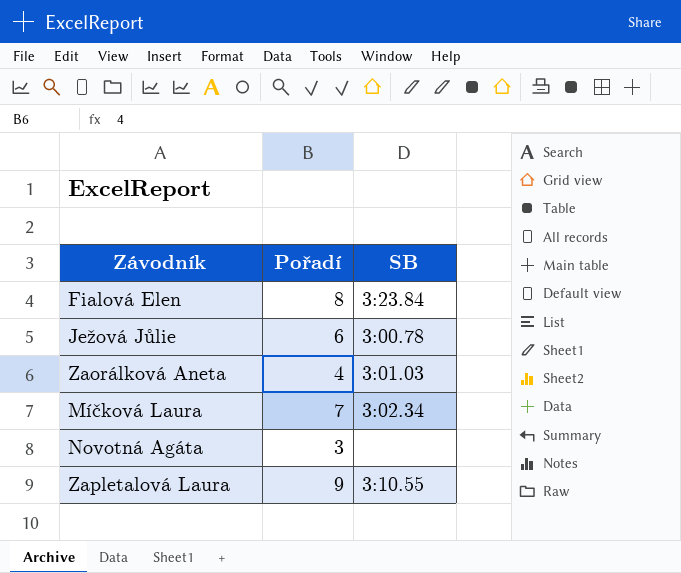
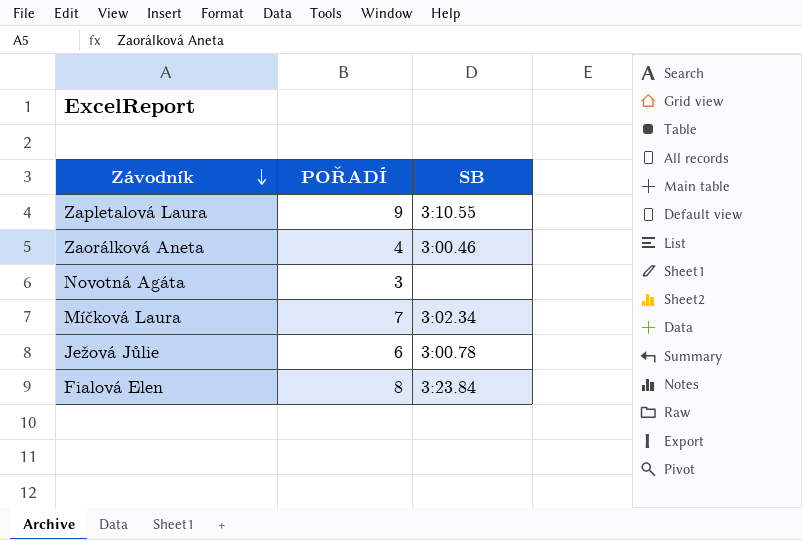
row order: none -> Závodník descending
column name: Pořadí -> POŘADÍ
Zaorálková Aneta | SB: 3:01.03 -> 3:00.46

